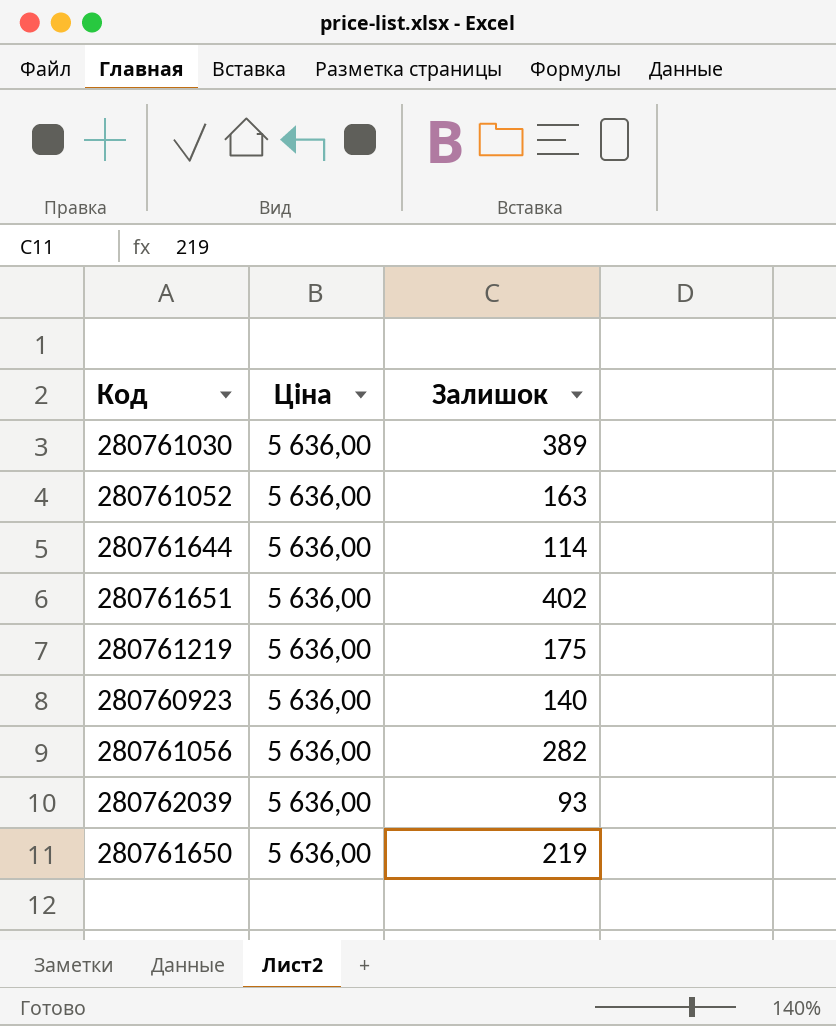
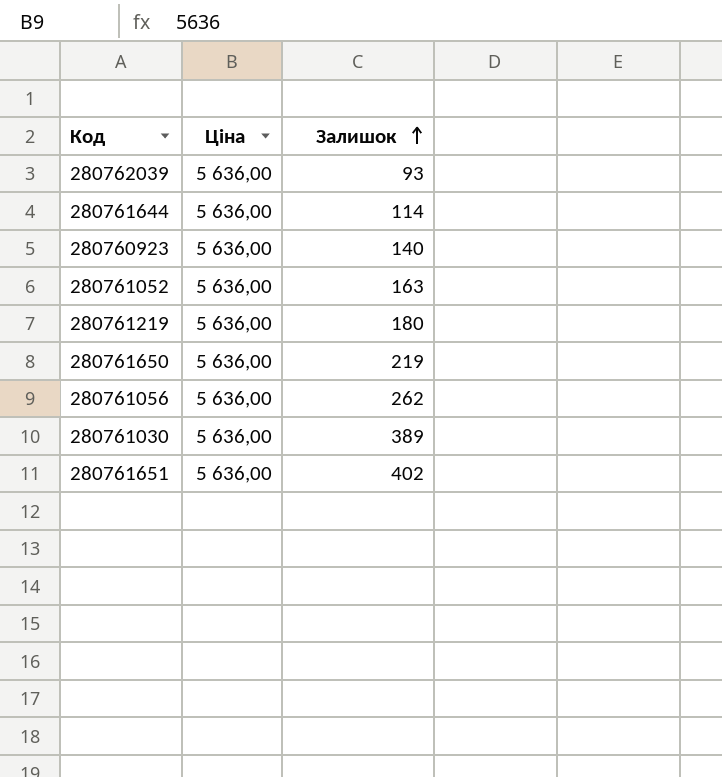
row order: none -> Залишок ascending
280761219 | Залишок: 175 -> 180
280761056 | Залишок: 282 -> 262

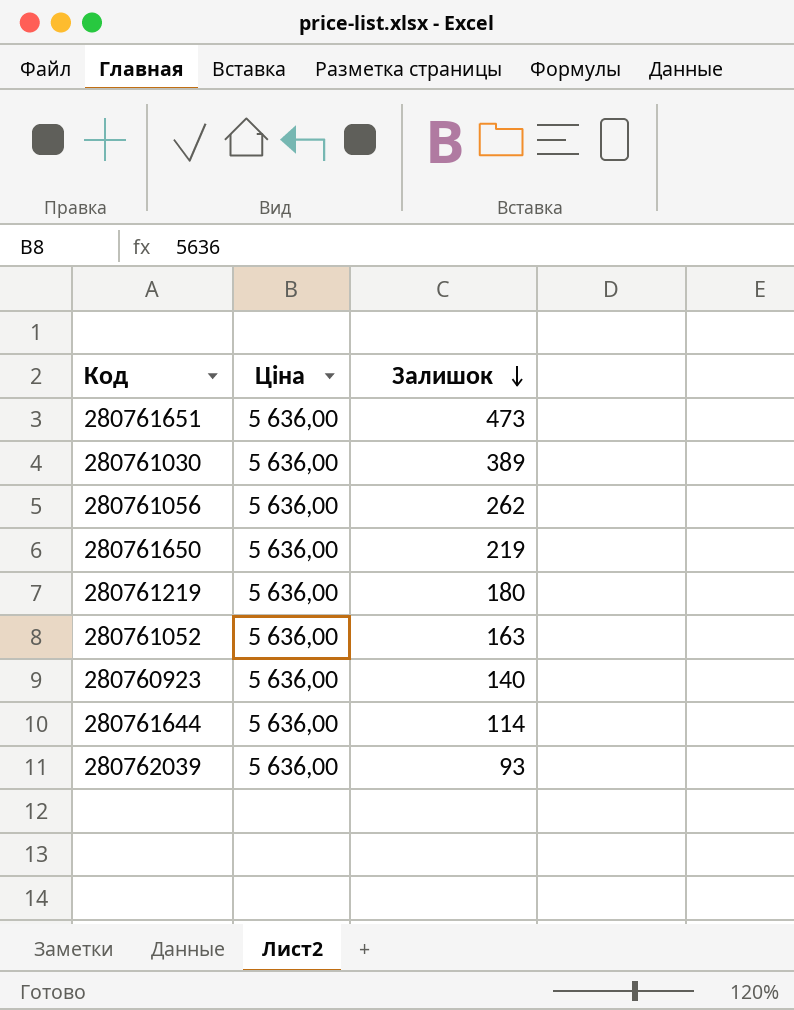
row order: Залишок ascending -> Залишок descending
280761651 | Залишок: 402 -> 473

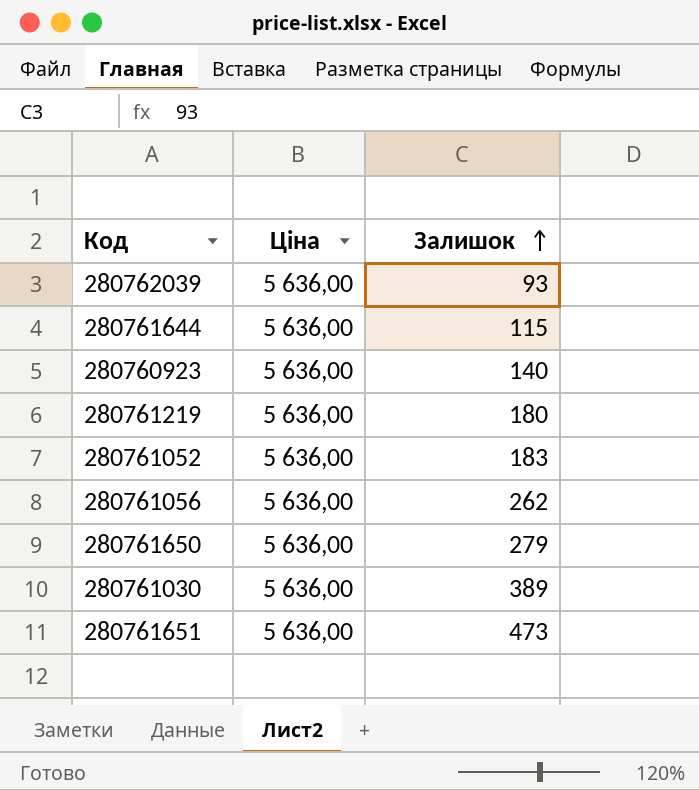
row order: Залишок descending -> Залишок ascending
280761644 | Залишок: 114 -> 115
280761052 | Залишок: 163 -> 183
280761650 | Залишок: 219 -> 279

